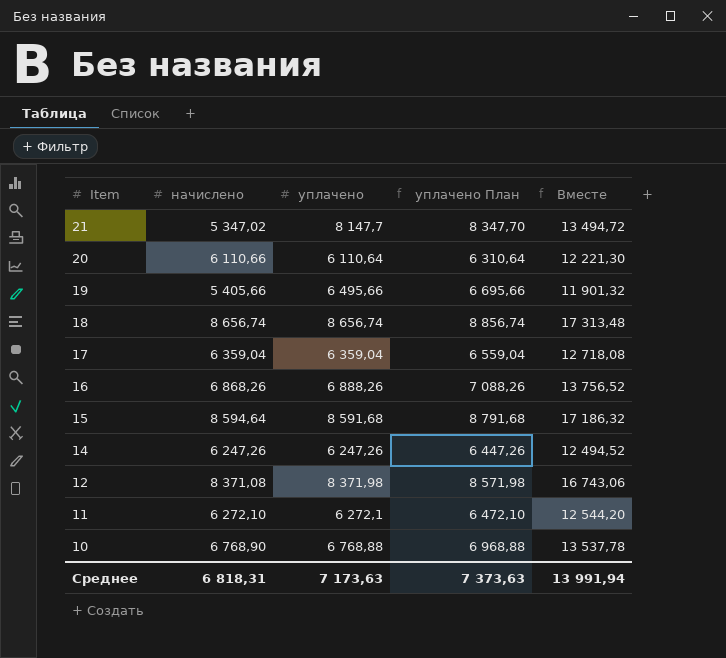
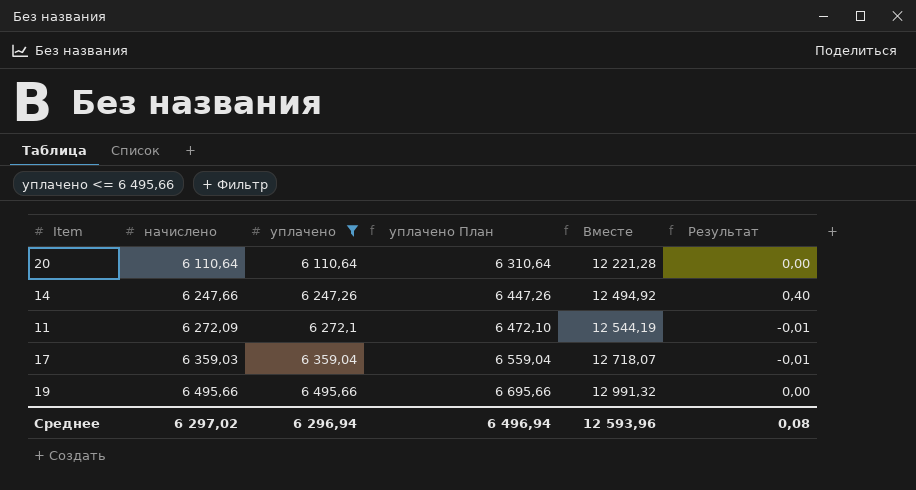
filter: none -> уплачено <= 6 495,66
row order: Item descending -> начислено ascending
column Результат | formula: none -> [начислено] - [уплачено]
20 | начислено: 6 110,66 -> 6 110,64
20 | Вместе: 12 221,30 -> 12 221,28
14 | начислено: 6 247,26 -> 6 247,66
14 | Вместе: 12 494,52 -> 12 494,92
11 | начислено: 6 272,10 -> 6 272,09
11 | Вместе: 12 544,20 -> 12 544,19
17 | начислено: 6 359,04 -> 6 359,03
17 | Вместе: 12 718,08 -> 12 718,07
19 | начислено: 5 405,66 -> 6 495,66
19 | Вместе: 11 901,32 -> 12 991,32
Среднее | начислено: 6 818,31 -> 6 297,02
Среднее | уплачено: 7 173,63 -> 6 296,94
Среднее | уплачено План: 7 373,63 -> 6 496,94
Среднее | Вместе: 13 991,94 -> 12 593,96

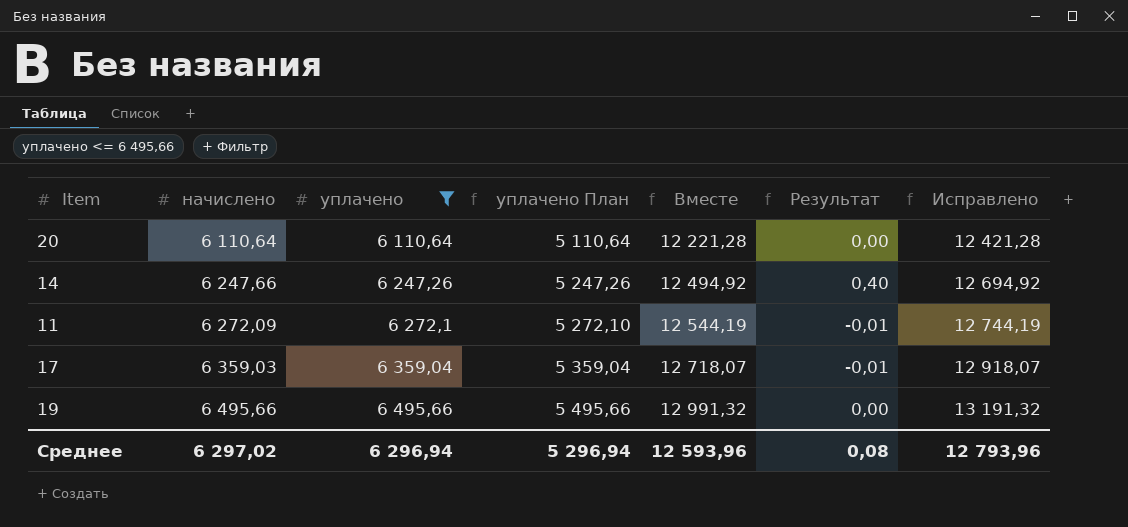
column уплачено План | formula: [уплачено] + 200 -> [уплачено] - 1000
column Исправлено | formula: none -> [Вместе] + 200
Среднее | уплачено План: 6 496,94 -> 5 296,94

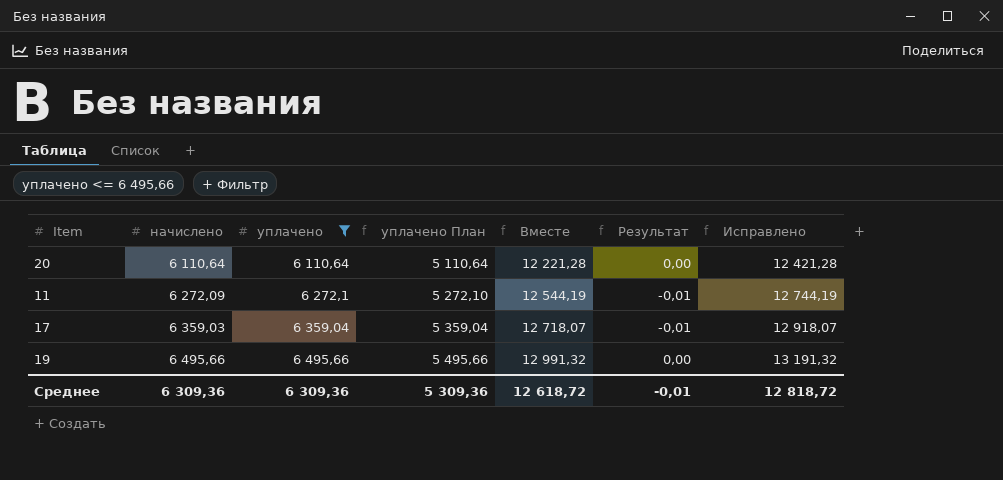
row 14: 6 247,66 | 6 247,26 | 5 247,26 | 12 494,92 | 0,40 | 12 694,92 -> none
Среднее | начислено: 6 297,02 -> 6 309,36
Среднее | уплачено: 6 296,94 -> 6 309,36
Среднее | уплачено План: 5 296,94 -> 5 309,36
Среднее | Вместе: 12 593,96 -> 12 618,72
Среднее | Результат: 0,08 -> -0,01
Среднее | Исправлено: 12 793,96 -> 12 818,72

